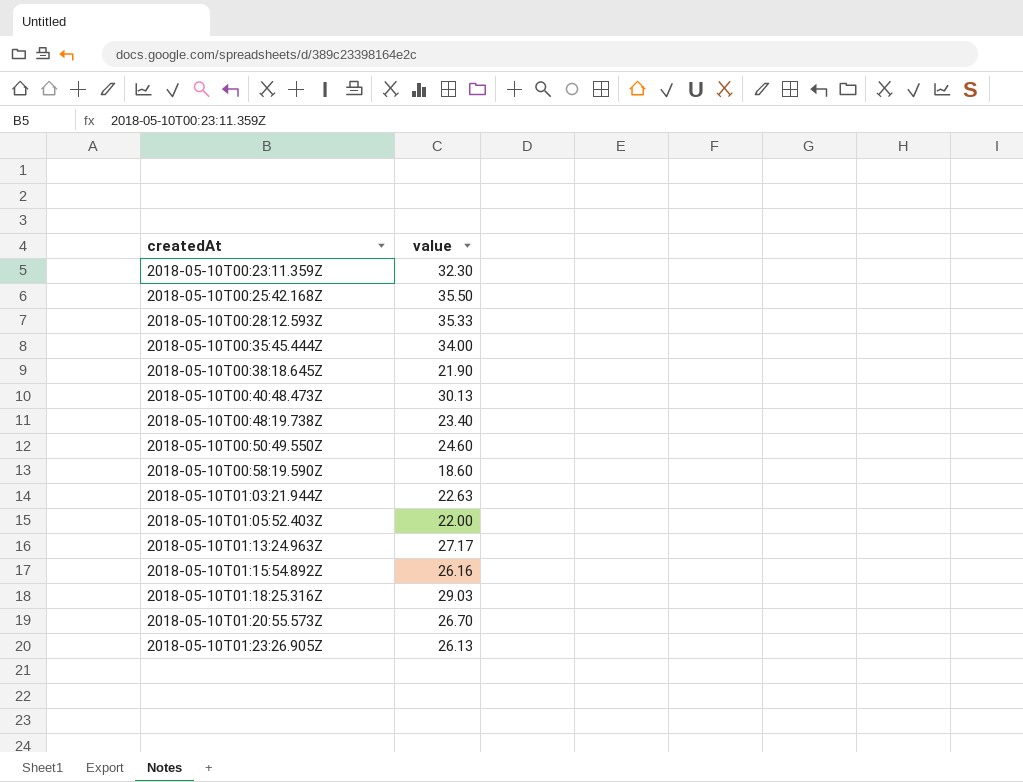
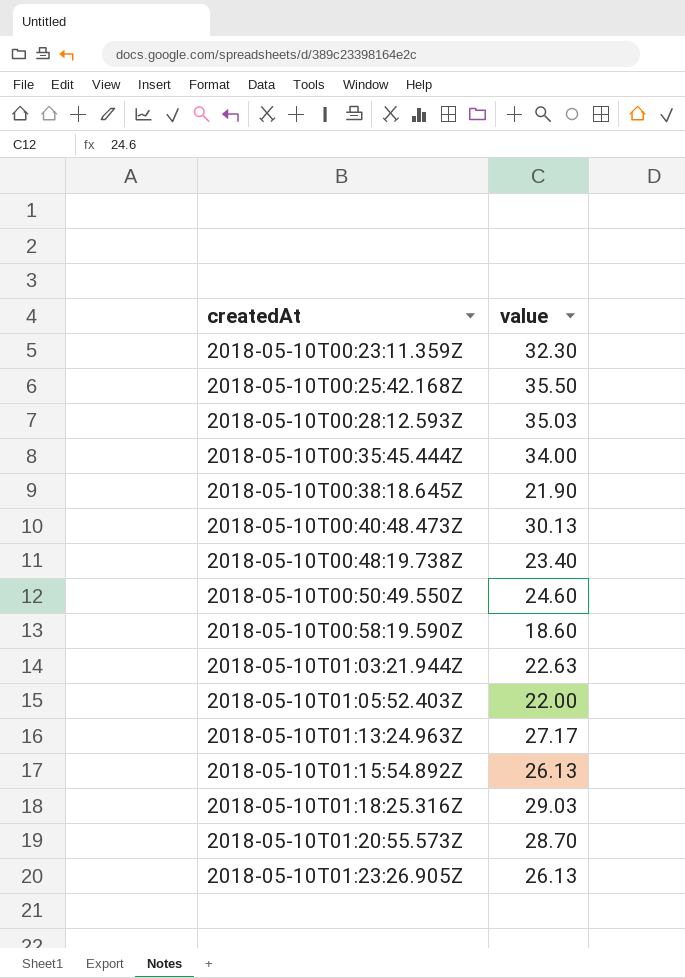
2018-05-10T00:28:12.593Z | value: 35.33 -> 35.03
2018-05-10T01:15:54.892Z | value: 26.16 -> 26.13
2018-05-10T01:20:55.573Z | value: 26.70 -> 28.70

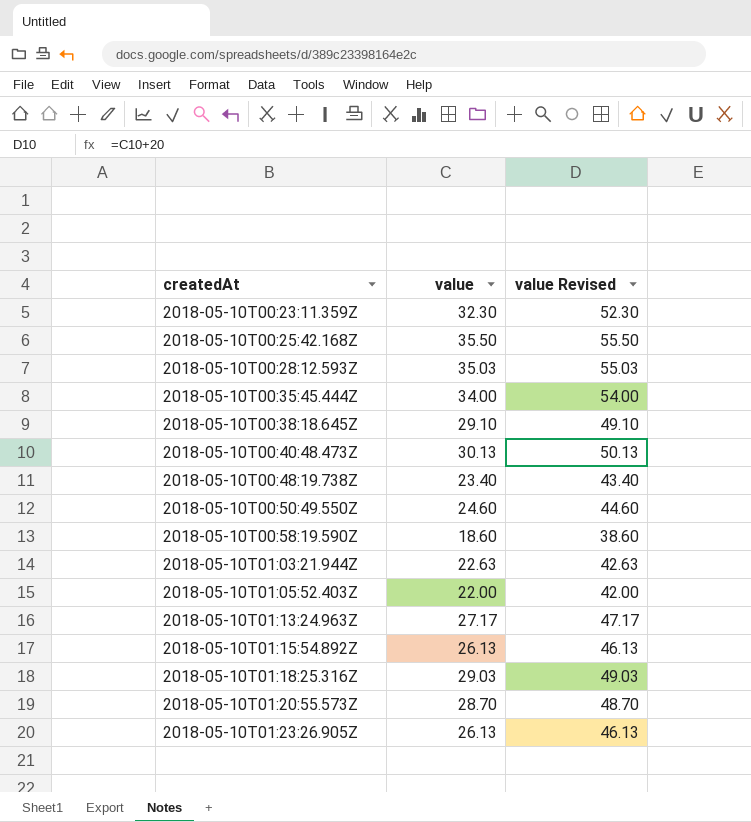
column value Revised | formula: none -> [value] + 20
2018-05-10T00:38:18.645Z | value: 21.90 -> 29.10

